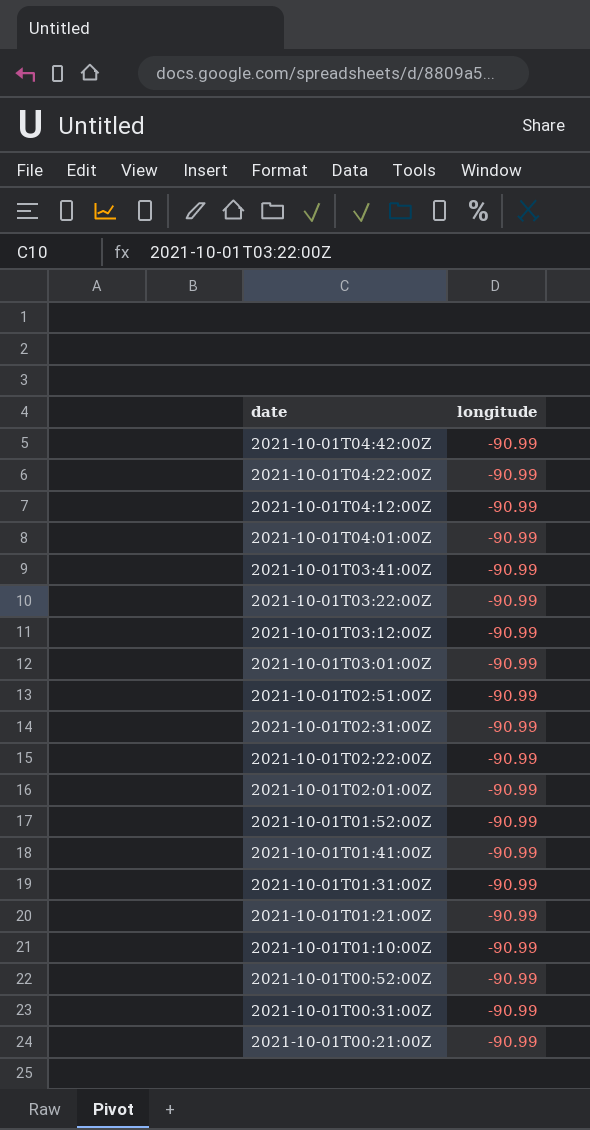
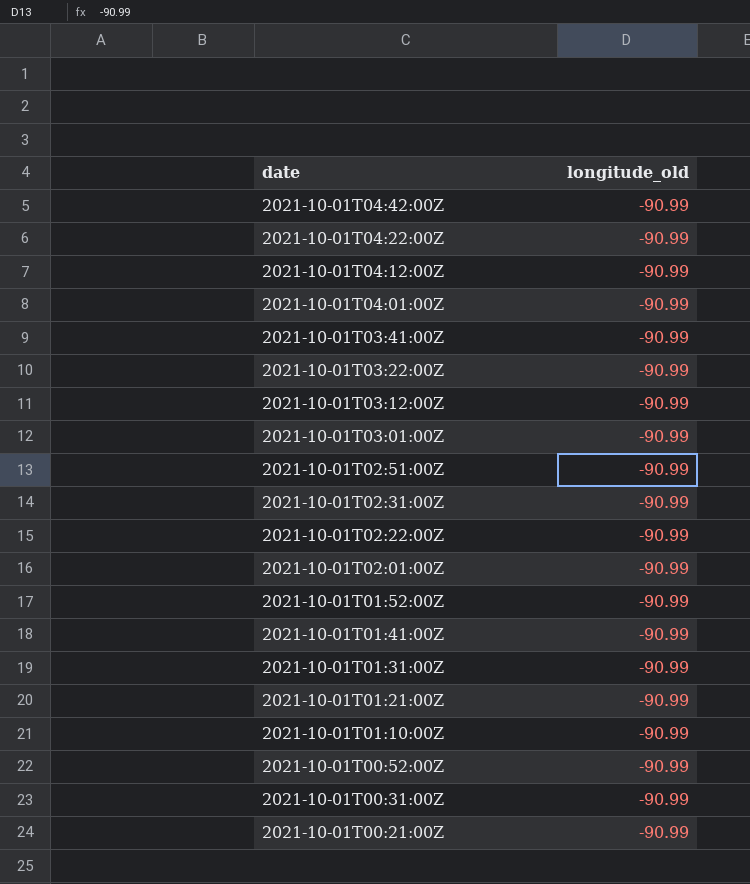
column name: longitude -> longitude_old

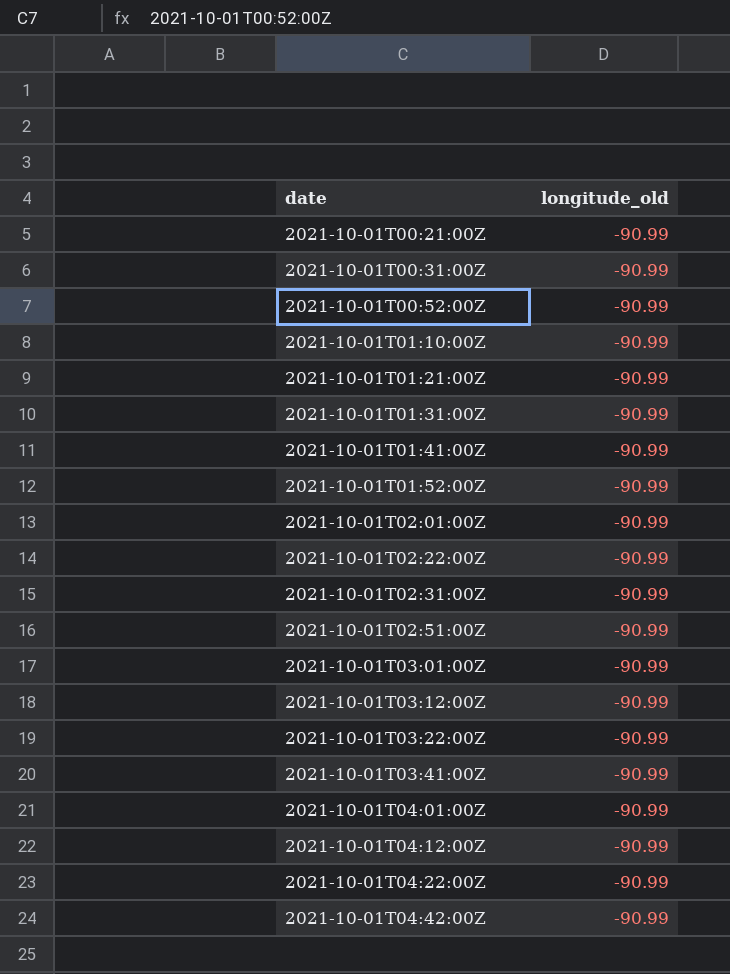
row order: date descending -> date ascending

